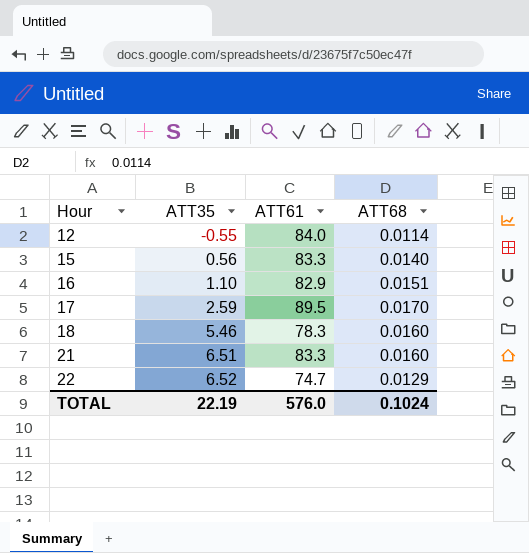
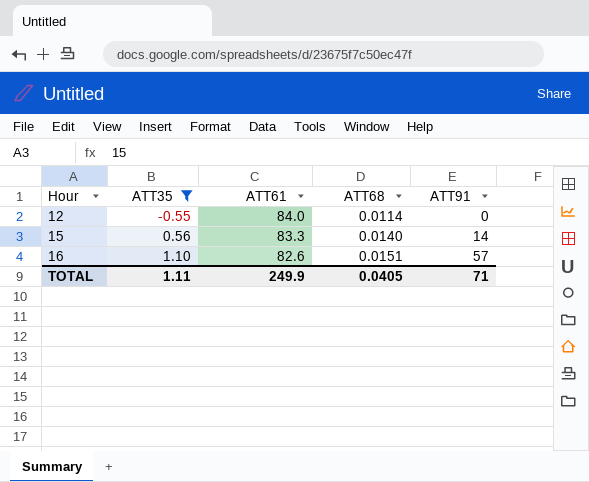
filter: none -> ATT35 <= 1.10
column ATT91 | position: none -> 5
16 | ATT61: 82.9 -> 82.6
TOTAL | ATT35: 22.19 -> 1.11
TOTAL | ATT61: 576.0 -> 249.9
TOTAL | ATT68: 0.1024 -> 0.0405

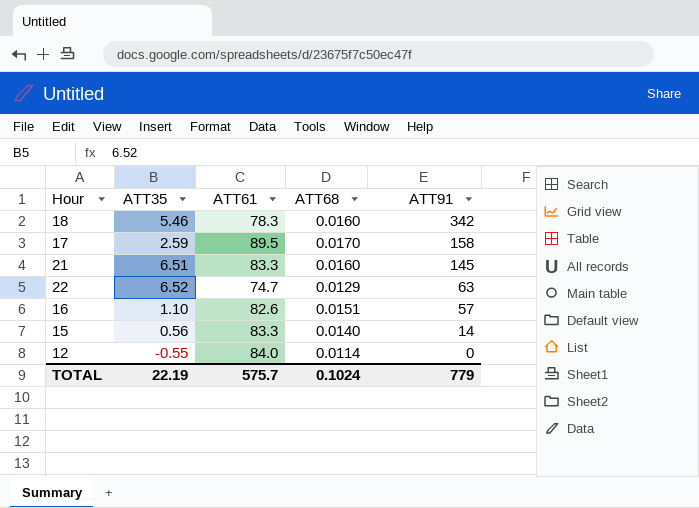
filter: ATT35 <= 1.10 -> none
row order: Hour ascending -> ATT91 descending
TOTAL | ATT35: 1.11 -> 22.19
TOTAL | ATT61: 249.9 -> 575.7
TOTAL | ATT68: 0.0405 -> 0.1024
TOTAL | ATT91: 71 -> 779

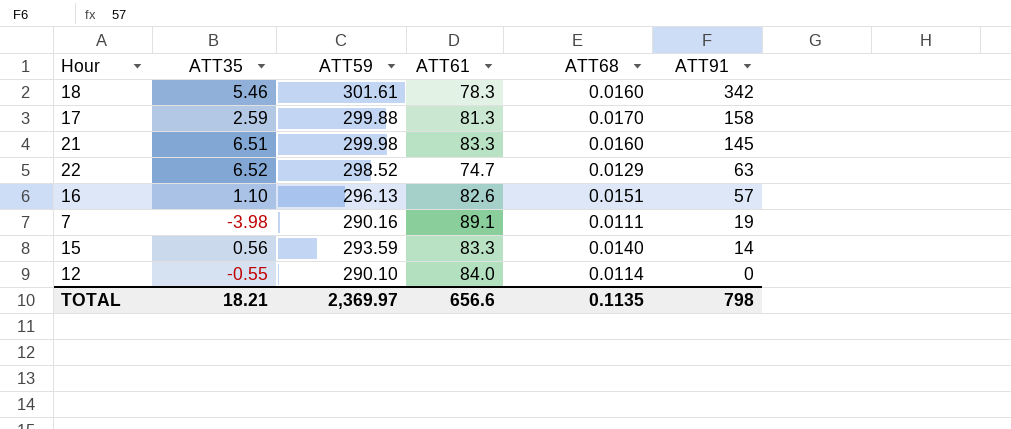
column ATT59 | position: none -> 3
17 | ATT61: 89.5 -> 81.3
row 7: none -> -3.98 | 290.16 | 89.1 | 0.0111 | 19
TOTAL | ATT35: 22.19 -> 18.21
TOTAL | ATT61: 575.7 -> 656.6
TOTAL | ATT68: 0.1024 -> 0.1135
TOTAL | ATT91: 779 -> 798

